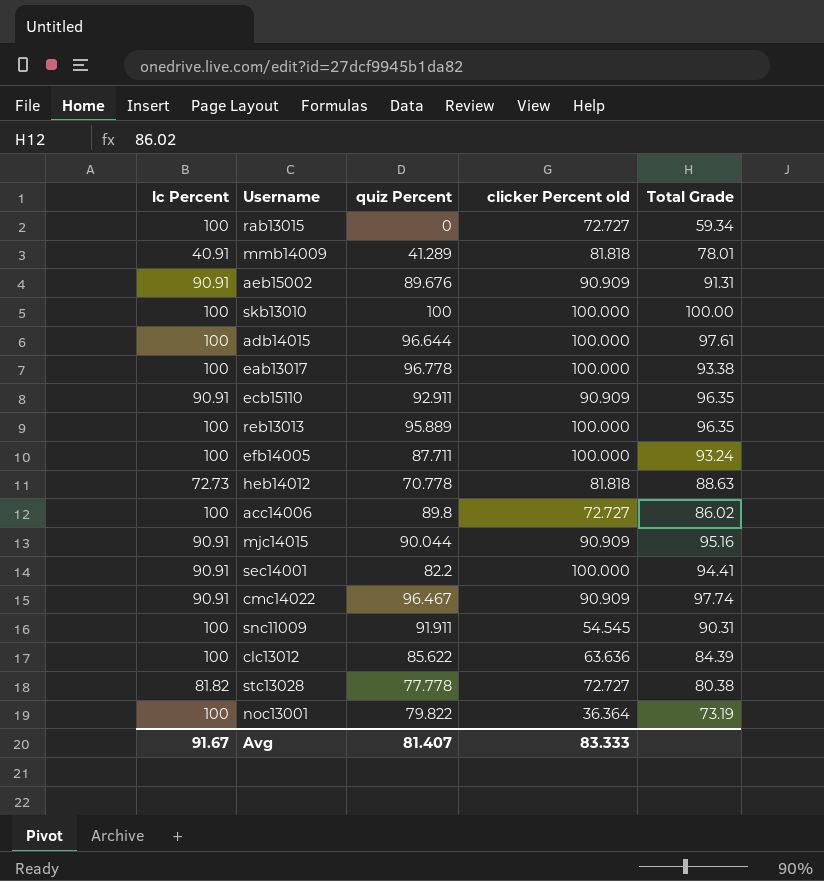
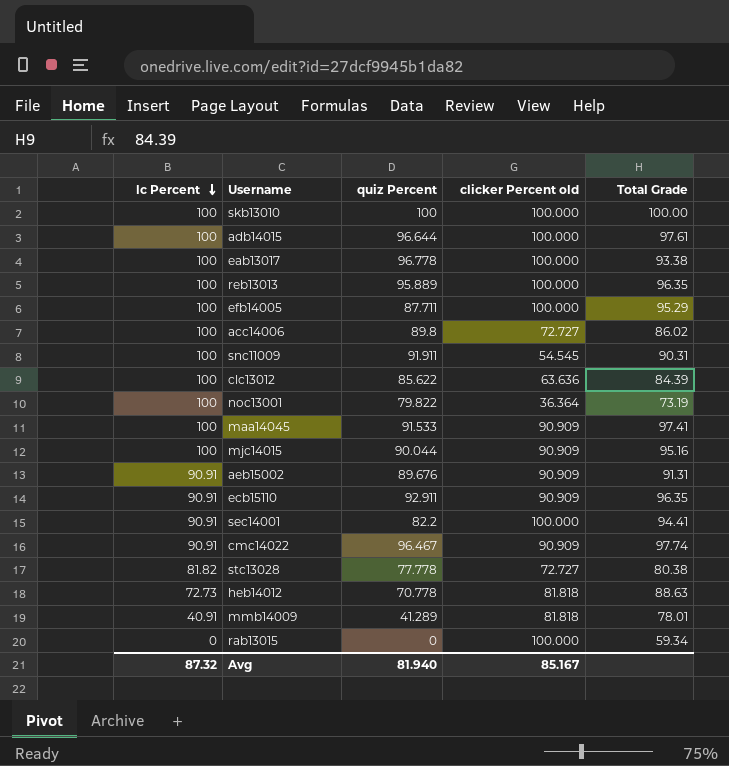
row order: none -> lc Percent descending
efb14005 | Total Grade: 93.24 -> 95.29
row maa14045: none -> 100 | 91.533 | 90.909 | 97.41
mjc14015 | lc Percent: 90.91 -> 100
rab13015 | lc Percent: 100 -> 0
rab13015 | clicker Percent old: 72.727 -> 100.000
Avg | lc Percent: 91.67 -> 87.32
Avg | quiz Percent: 81.407 -> 81.940
Avg | clicker Percent old: 83.333 -> 85.167

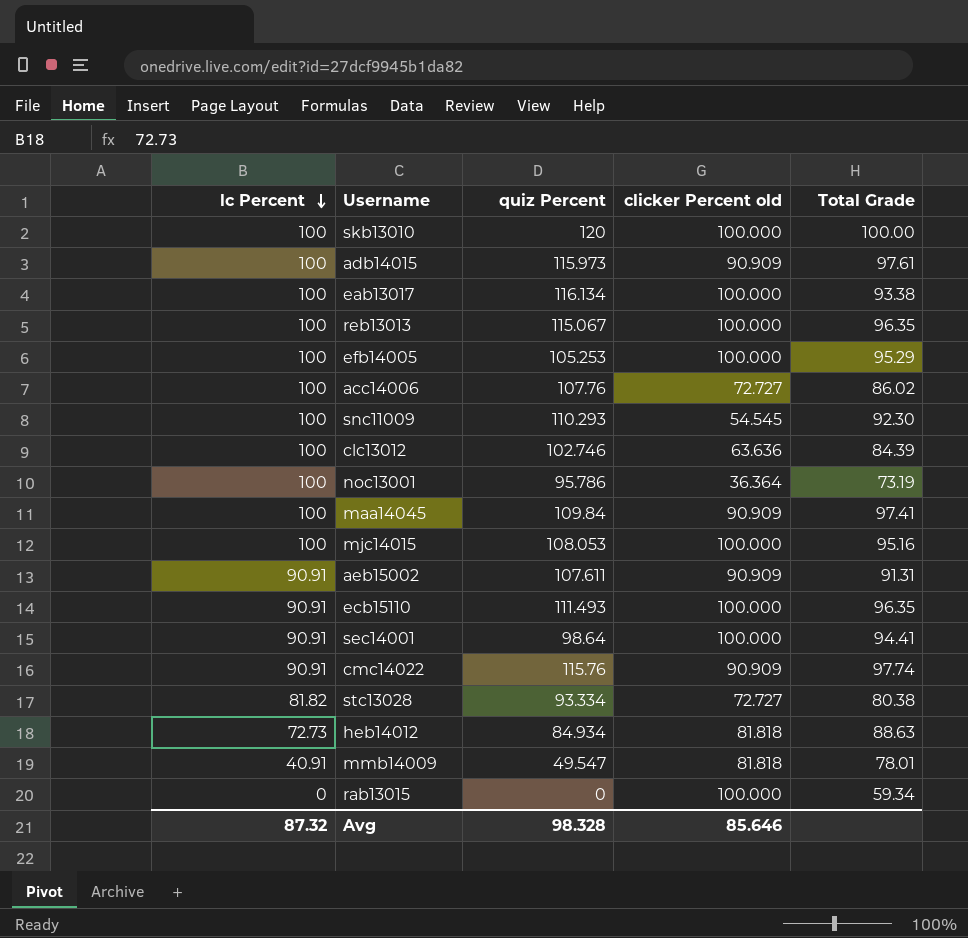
skb13010 | quiz Percent: 100 -> 120
adb14015 | quiz Percent: 96.644 -> 115.973
adb14015 | clicker Percent old: 100.000 -> 90.909
eab13017 | quiz Percent: 96.778 -> 116.134
reb13013 | quiz Percent: 95.889 -> 115.067
efb14005 | quiz Percent: 87.711 -> 105.253
acc14006 | quiz Percent: 89.8 -> 107.76
snc11009 | quiz Percent: 91.911 -> 110.293
snc11009 | Total Grade: 90.31 -> 92.30
clc13012 | quiz Percent: 85.622 -> 102.746
noc13001 | quiz Percent: 79.822 -> 95.786
maa14045 | quiz Percent: 91.533 -> 109.84
mjc14015 | quiz Percent: 90.044 -> 108.053
mjc14015 | clicker Percent old: 90.909 -> 100.000
aeb15002 | quiz Percent: 89.676 -> 107.611
ecb15110 | quiz Percent: 92.911 -> 111.493
ecb15110 | clicker Percent old: 90.909 -> 100.000
sec14001 | quiz Percent: 82.2 -> 98.64
cmc14022 | quiz Percent: 96.467 -> 115.76
stc13028 | quiz Percent: 77.778 -> 93.334
heb14012 | quiz Percent: 70.778 -> 84.934
mmb14009 | quiz Percent: 41.289 -> 49.547
Avg | quiz Percent: 81.940 -> 98.328
Avg | clicker Percent old: 85.167 -> 85.646

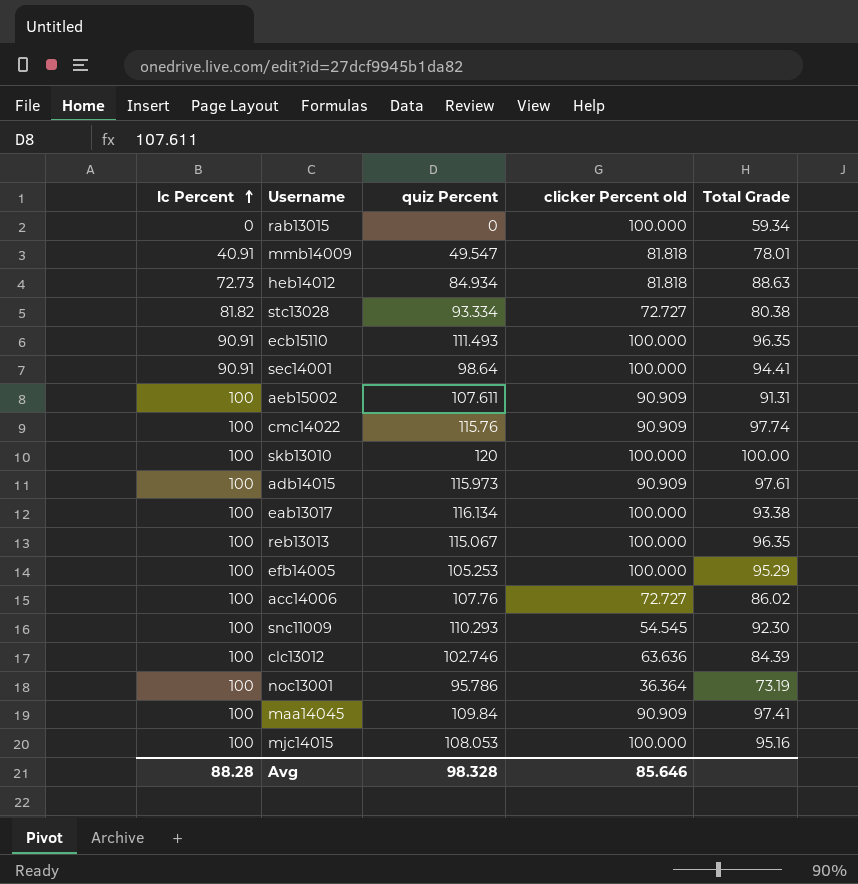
row order: lc Percent descending -> lc Percent ascending
aeb15002 | lc Percent: 90.91 -> 100
cmc14022 | lc Percent: 90.91 -> 100
Avg | lc Percent: 87.32 -> 88.28

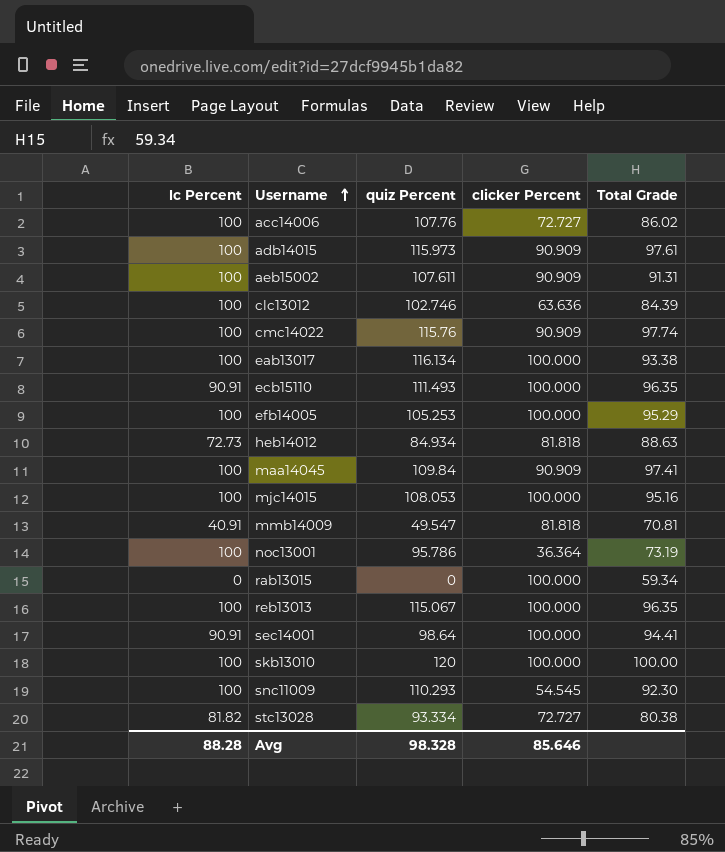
row order: lc Percent ascending -> Username ascending
column name: clicker Percent old -> clicker Percent
mmb14009 | Total Grade: 78.01 -> 70.81

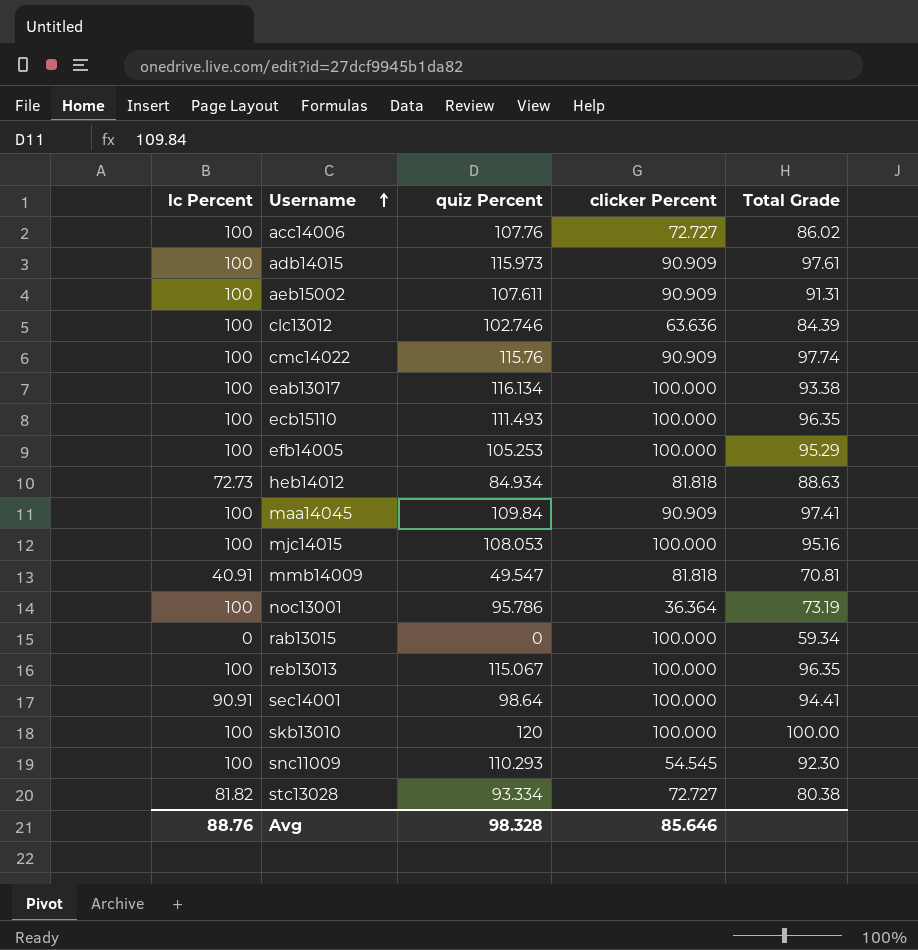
ecb15110 | lc Percent: 90.91 -> 100
Avg | lc Percent: 88.28 -> 88.76

